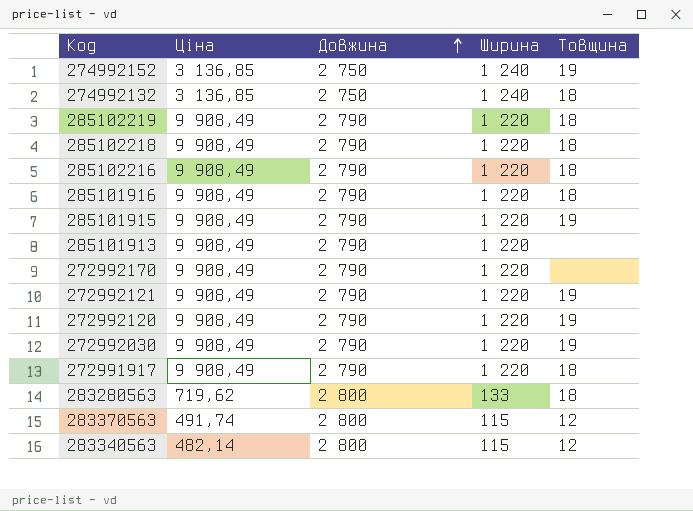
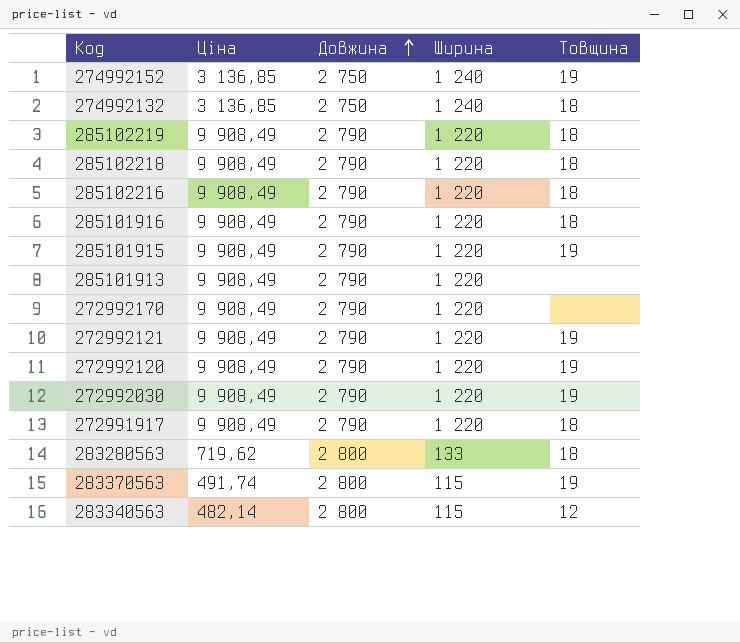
283370563 | Товщина: 12 -> 19

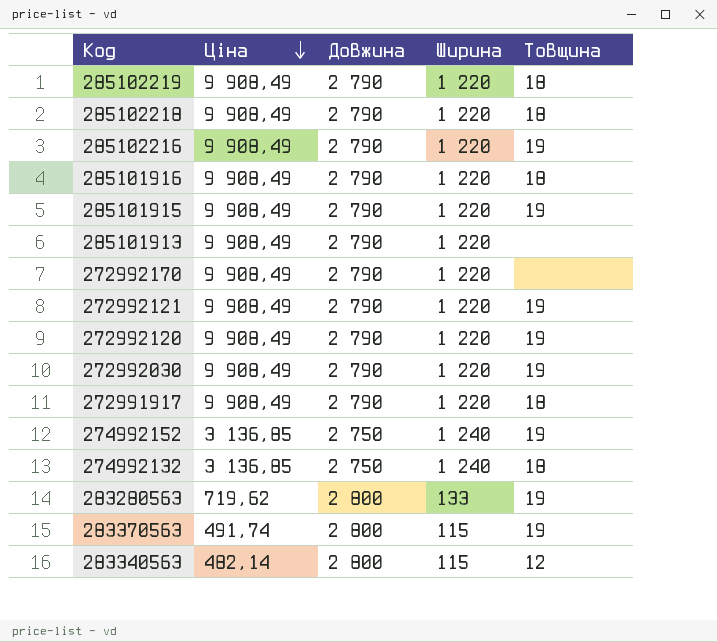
row order: Довжина ascending -> Ціна descending
285102216 | Товщина: 18 -> 19
283280563 | Товщина: 18 -> 19

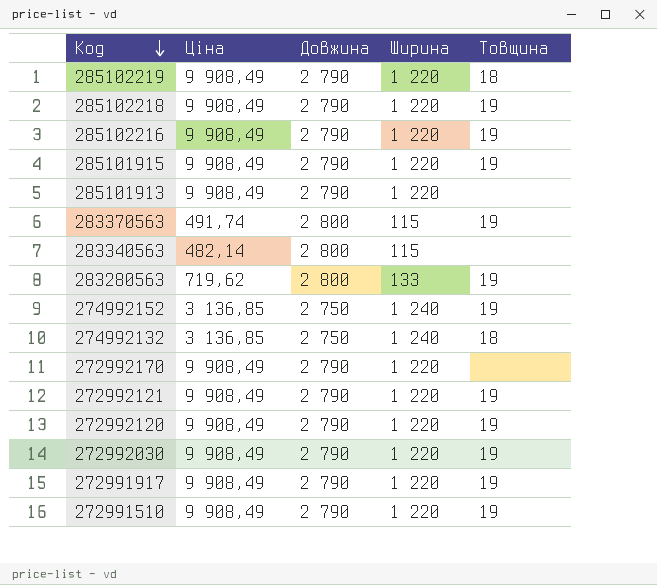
row order: Ціна descending -> Код descending
row 285101916: 9 908,49 | 2 790 | 1 220 | 18 -> none
285102218 | Товщина: 18 -> 19
283340563 | Товщина: 12 -> none
272991917 | Товщина: 18 -> 19
row 272991510: none -> 9 908,49 | 2 790 | 1 220 | 19

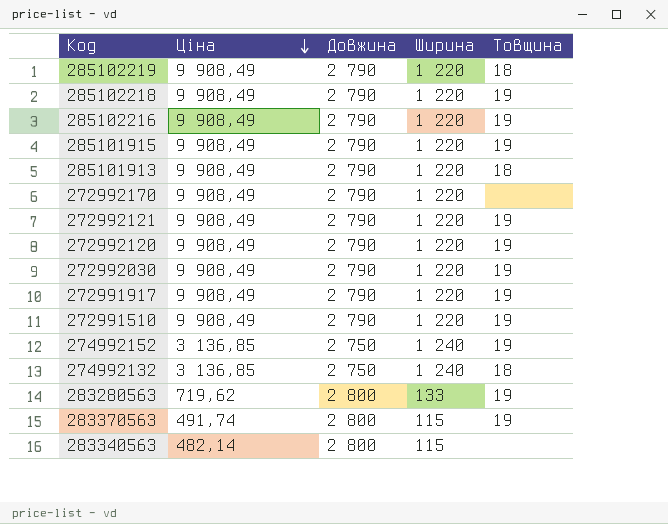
row order: Код descending -> Ціна descending
285101913 | Товщина: none -> 18

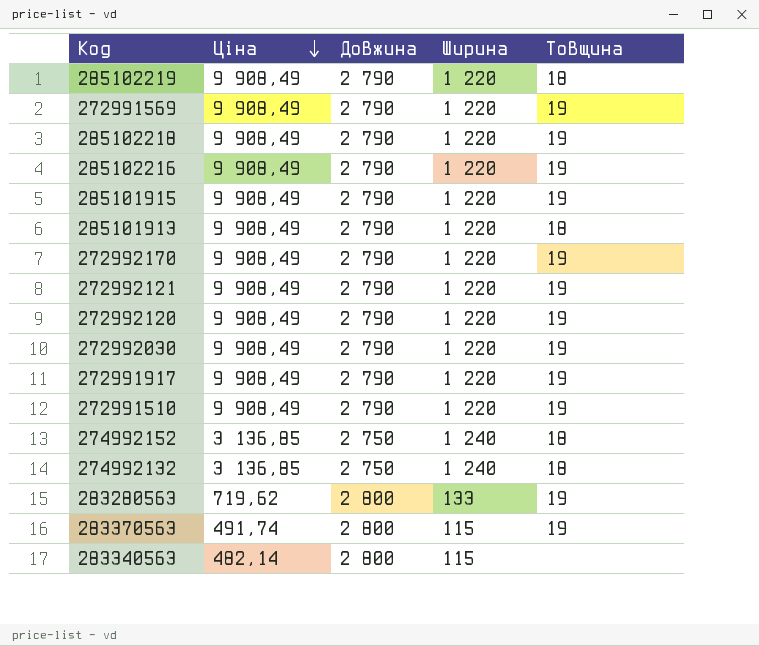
row 272991569: none -> 9 908,49 | 2 790 | 1 220 | 19
272992170 | Товщина: none -> 19
274992152 | Товщина: 19 -> 18

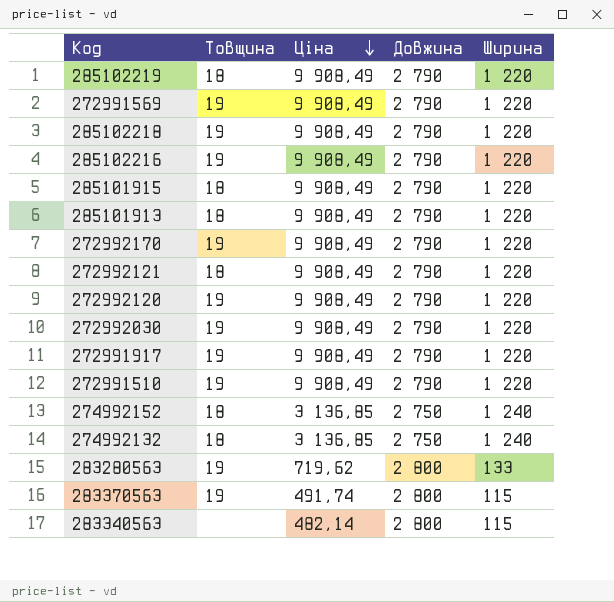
column Товщина | position: 5 -> 2
285101915 | Товщина: 19 -> 18
272992121 | Товщина: 19 -> 18

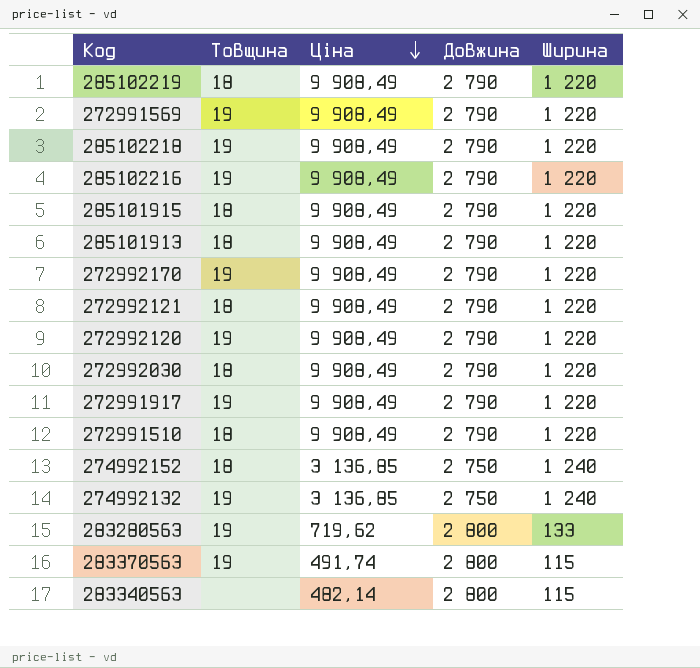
272992030 | Товщина: 19 -> 18
272991510 | Товщина: 19 -> 18
274992132 | Товщина: 18 -> 19

